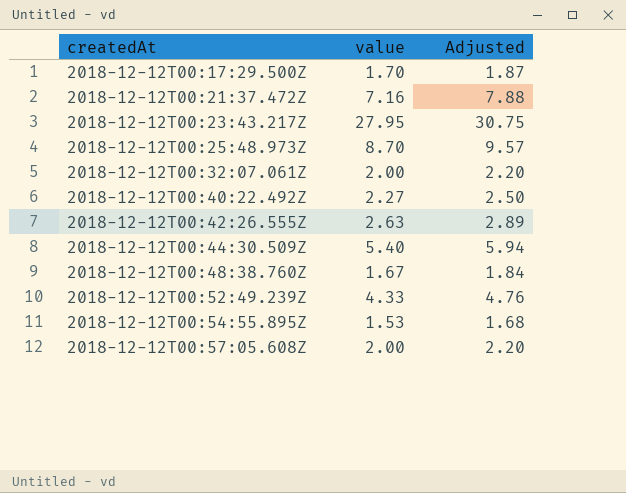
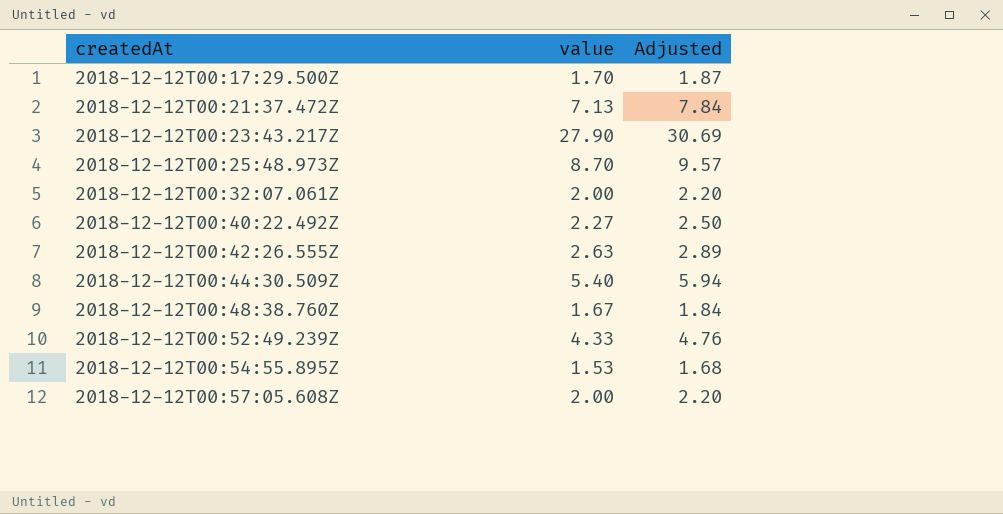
2018-12-12T00:21:37.472Z | value: 7.16 -> 7.13
2018-12-12T00:21:37.472Z | Adjusted: 7.88 -> 7.84
2018-12-12T00:23:43.217Z | value: 27.95 -> 27.90
2018-12-12T00:23:43.217Z | Adjusted: 30.75 -> 30.69

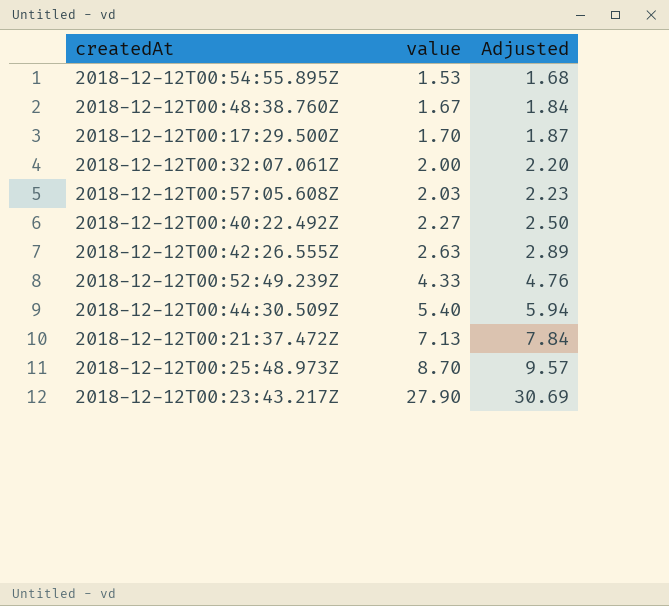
row order: createdAt ascending -> value ascending
2018-12-12T00:57:05.608Z | value: 2.00 -> 2.03
2018-12-12T00:57:05.608Z | Adjusted: 2.20 -> 2.23

